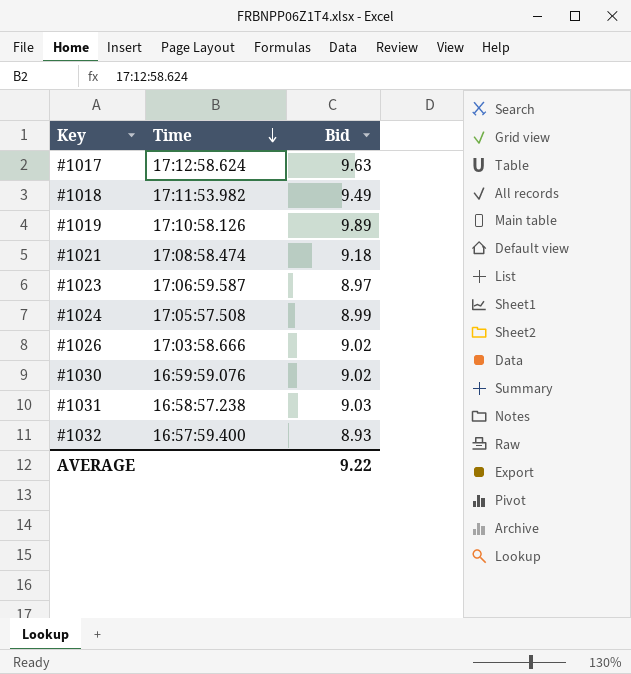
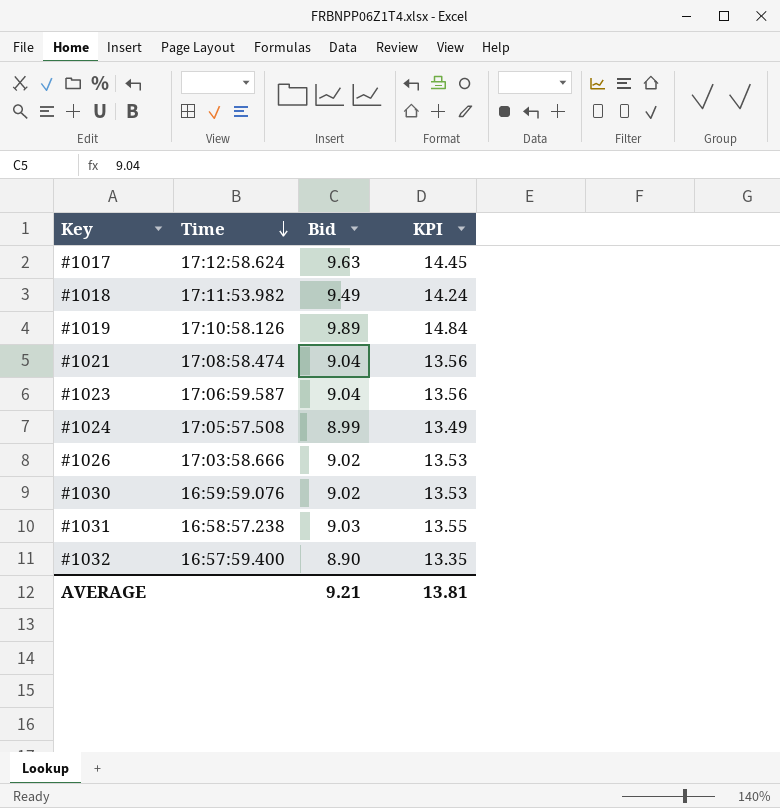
column KPI | formula: none -> [Bid] * 1.5
#1021 | Bid: 9.18 -> 9.04
#1023 | Bid: 8.97 -> 9.04
#1032 | Bid: 8.93 -> 8.90
AVERAGE | Bid: 9.22 -> 9.21

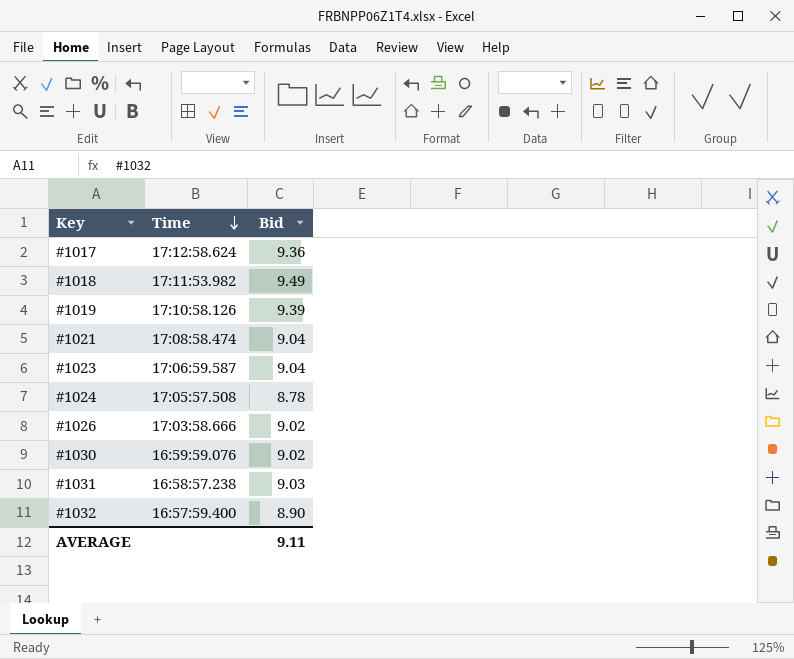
column KPI | formula: [Bid] * 1.5 -> none
#1017 | Bid: 9.63 -> 9.36
#1019 | Bid: 9.89 -> 9.39
#1024 | Bid: 8.99 -> 8.78
AVERAGE | Bid: 9.21 -> 9.11

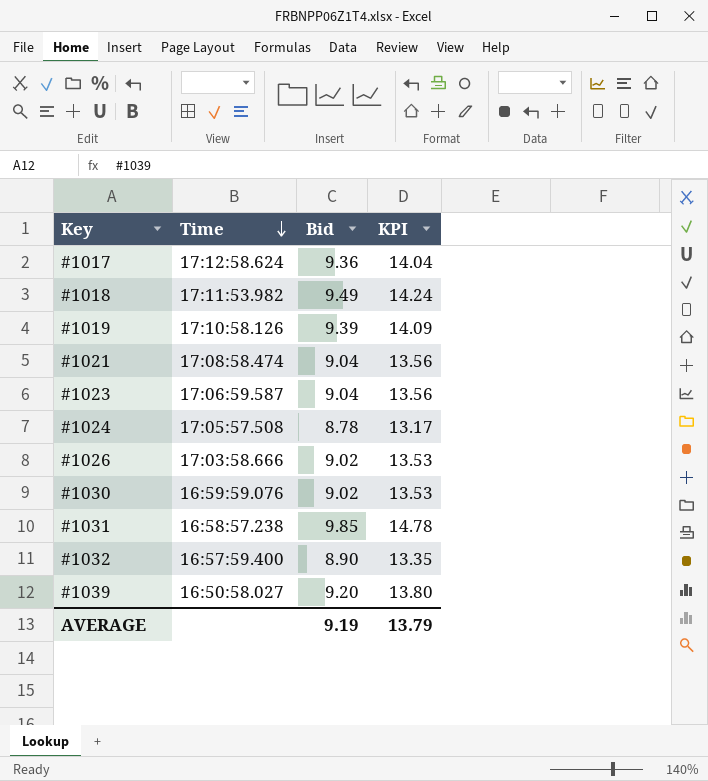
column KPI | formula: none -> [Bid] * 1.5
#1031 | Bid: 9.03 -> 9.85
row #1039: none -> 16:50:58.027 | 9.20 | 13.80
AVERAGE | Bid: 9.11 -> 9.19

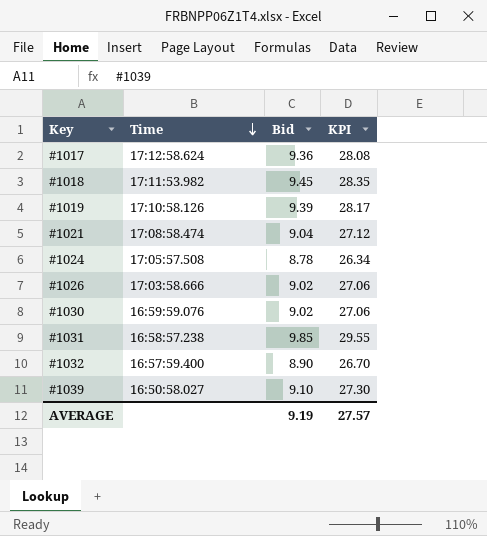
column KPI | formula: [Bid] * 1.5 -> [Bid] * 3
row #1023: 17:06:59.587 | 9.04 | 13.56 -> none
#1018 | Bid: 9.49 -> 9.45
#1039 | Bid: 9.20 -> 9.10
AVERAGE | KPI: 13.79 -> 27.57

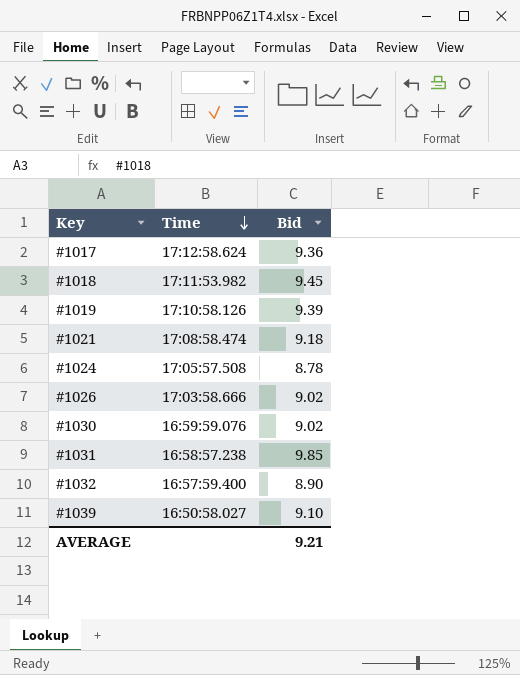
column KPI | formula: [Bid] * 3 -> none
#1021 | Bid: 9.04 -> 9.18
AVERAGE | Bid: 9.19 -> 9.21

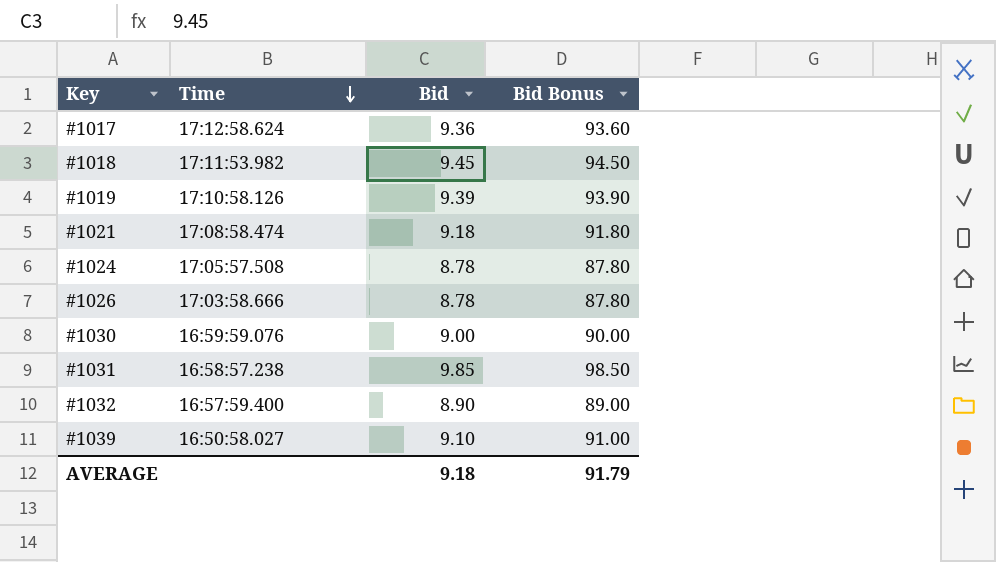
column Bid Bonus | formula: none -> [Bid] * 10
#1026 | Bid: 9.02 -> 8.78
#1030 | Bid: 9.02 -> 9.00
AVERAGE | Bid: 9.21 -> 9.18

